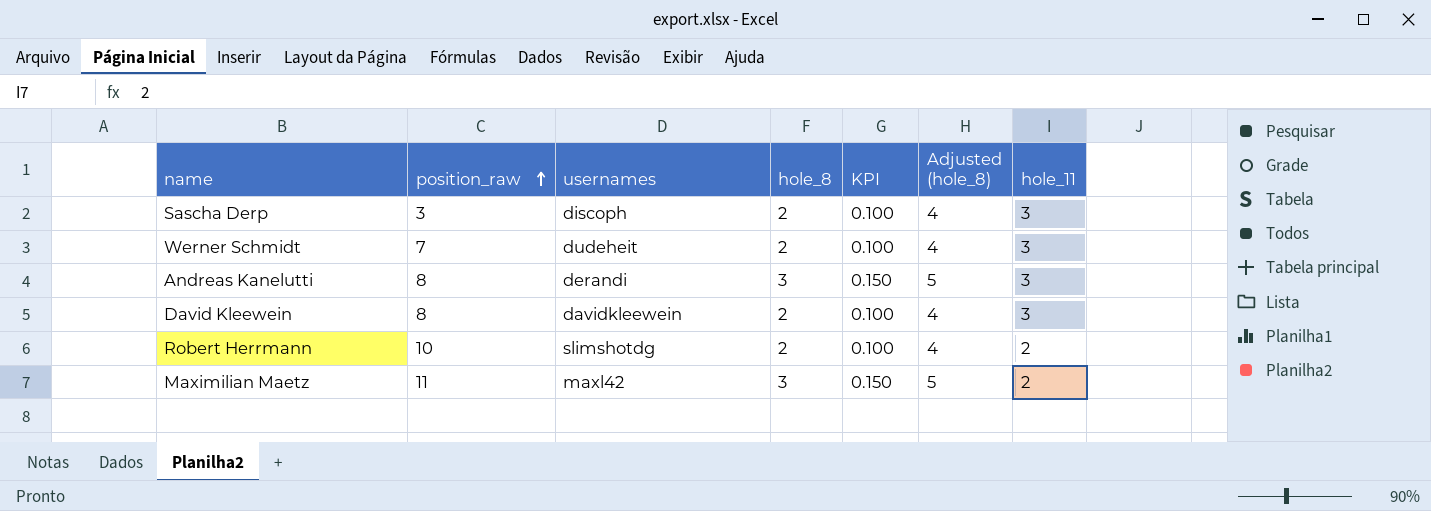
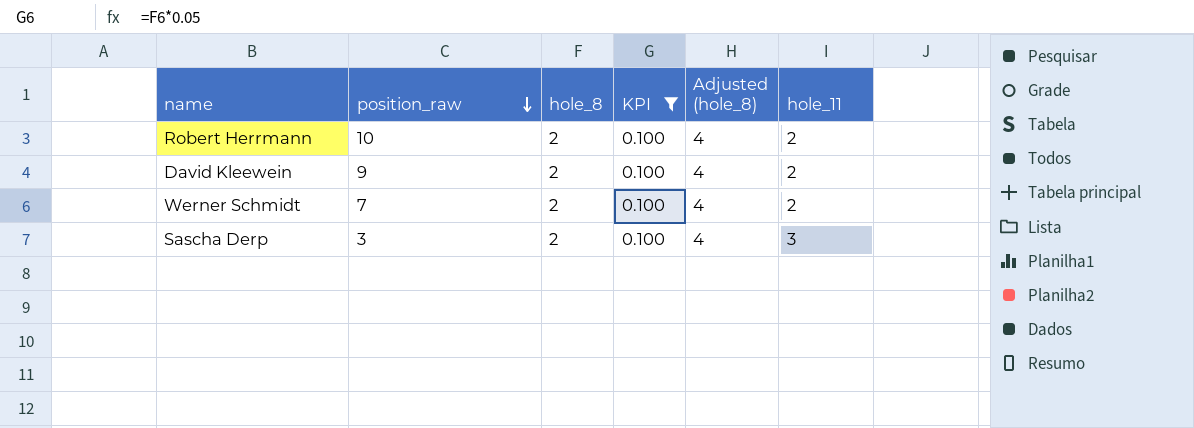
filter: none -> KPI = 0.100
row order: position_raw ascending -> position_raw descending
column usernames | position: 3 -> none
David Kleewein | position_raw: 8 -> 9
David Kleewein | hole_11: 3 -> 2
Werner Schmidt | hole_11: 3 -> 2

